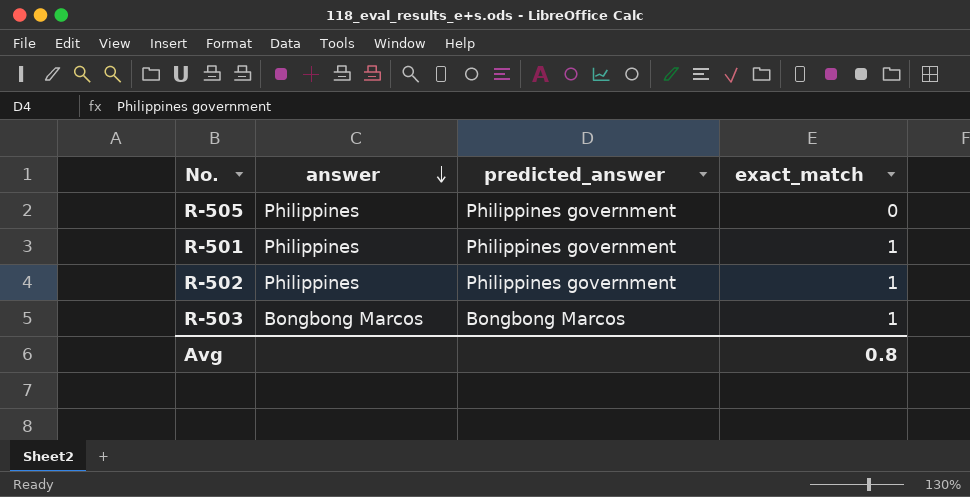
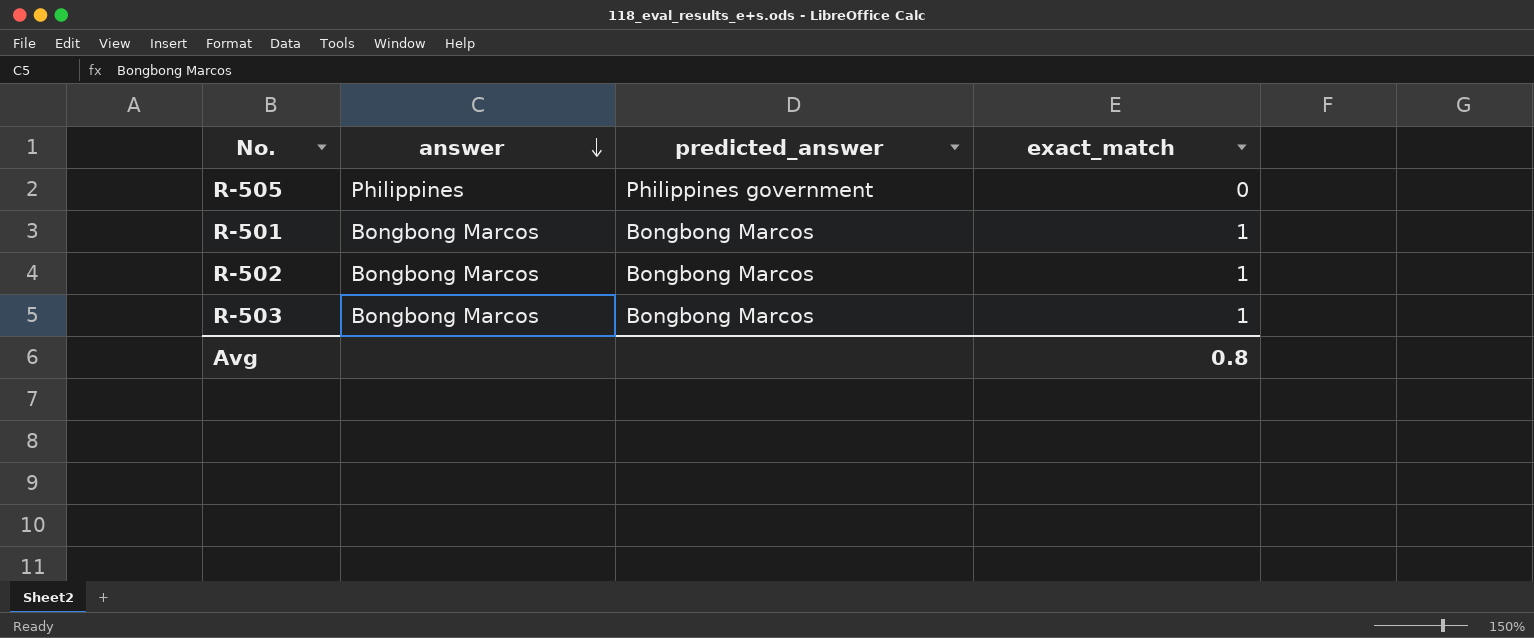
R-501 | answer: Philippines -> Bongbong Marcos
R-501 | predicted_answer: Philippines government -> Bongbong Marcos
R-502 | answer: Philippines -> Bongbong Marcos
R-502 | predicted_answer: Philippines government -> Bongbong Marcos

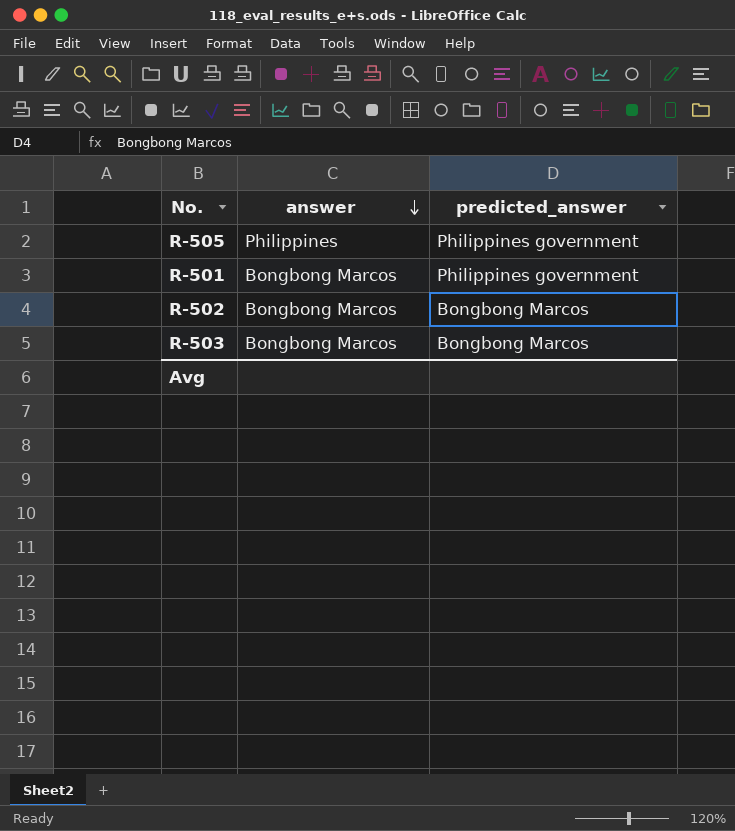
column exact_match | position: 4 -> none
R-501 | predicted_answer: Bongbong Marcos -> Philippines government

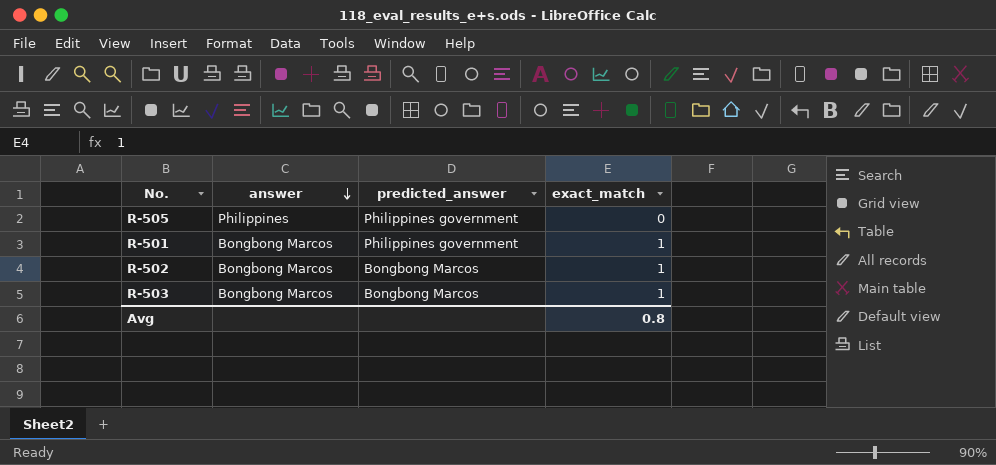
column exact_match | position: none -> 4

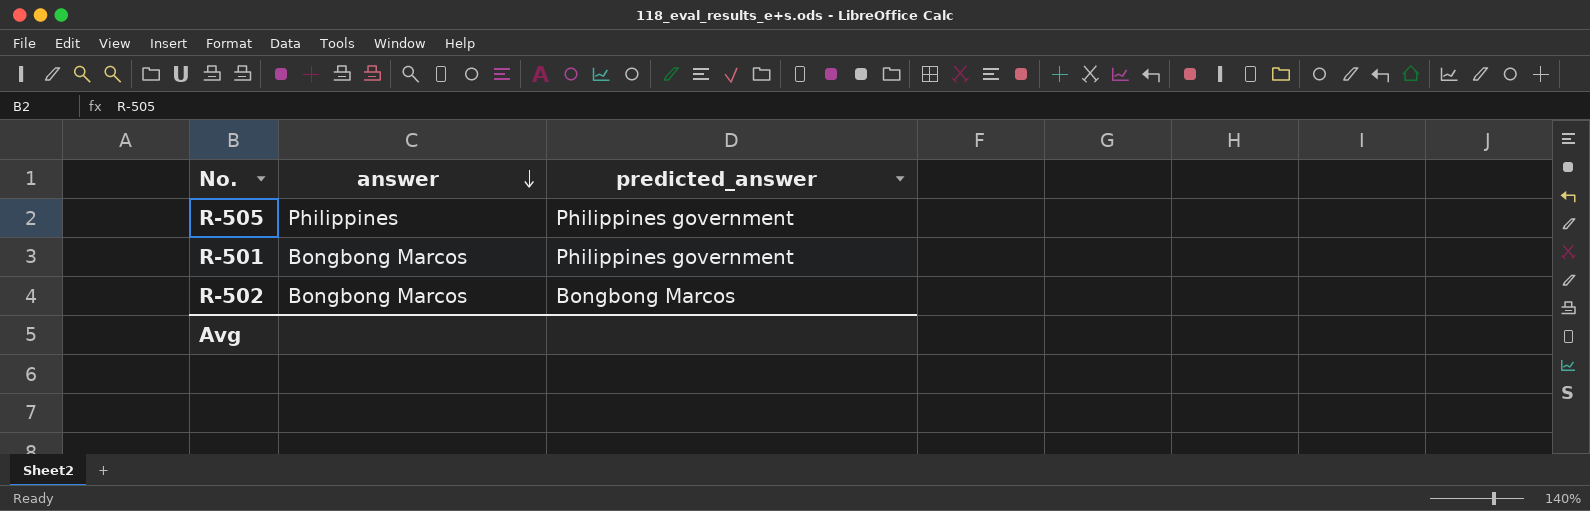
column exact_match | position: 4 -> none
row R-503: Bongbong Marcos | Bongbong Marcos | 1 -> none

